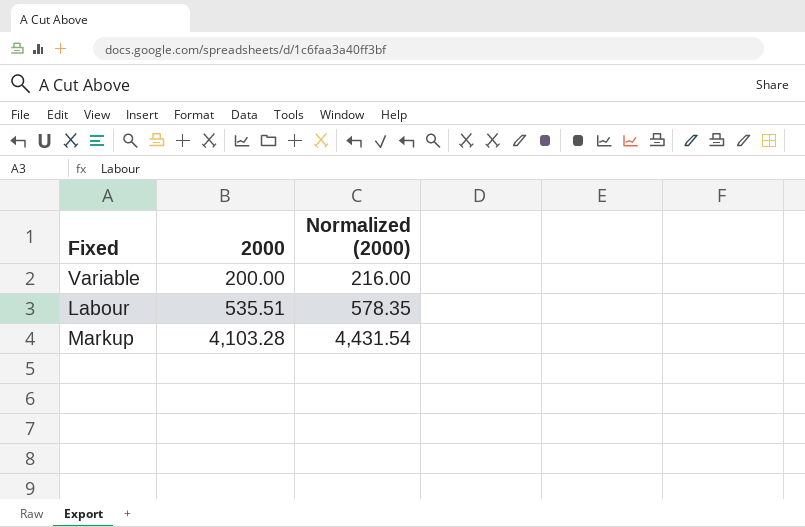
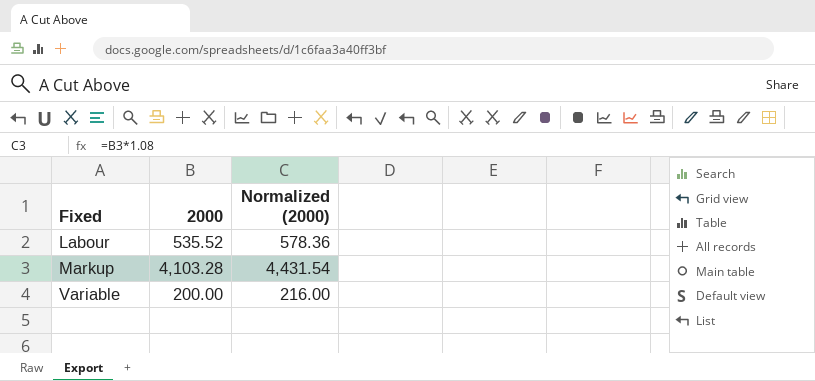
row order: 2000 ascending -> Fixed ascending
Labour | 2000: 535.51 -> 535.52
Labour | Normalized (2000): 578.35 -> 578.36

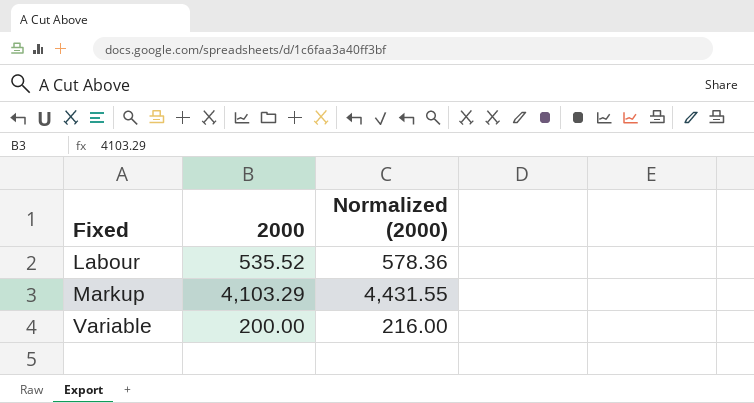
Markup | 2000: 4,103.28 -> 4,103.29
Markup | Normalized (2000): 4,431.54 -> 4,431.55

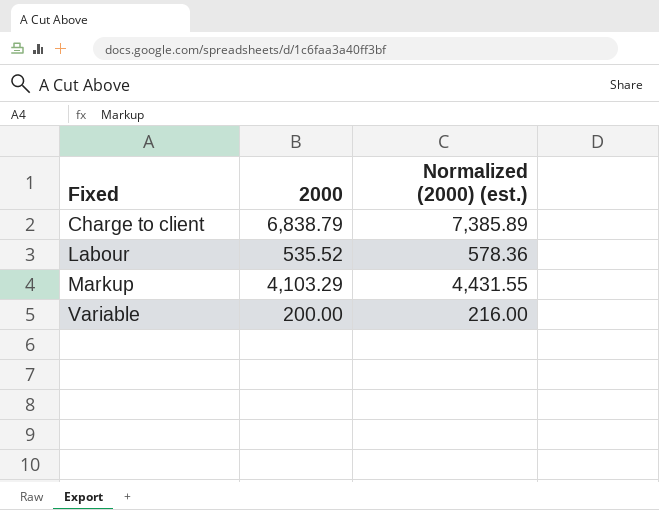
column name: Normalized (2000) -> Normalized (2000) (est.)
row Charge to client: none -> 6,838.79 | 7,385.89

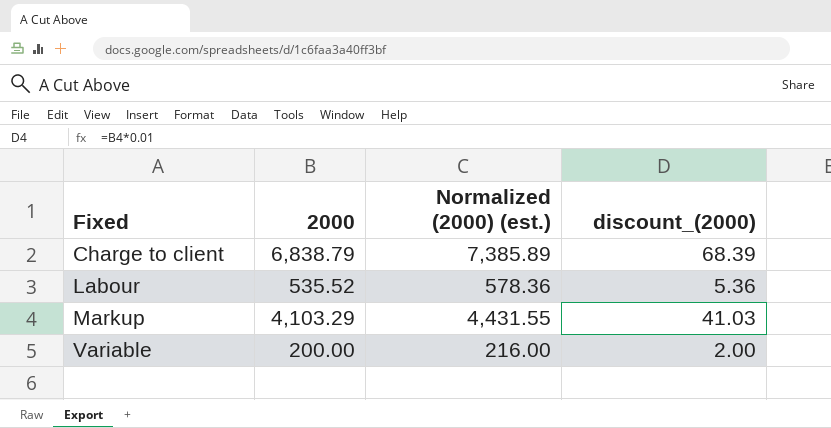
column discount_(2000) | formula: none -> [2000] * 0.01

